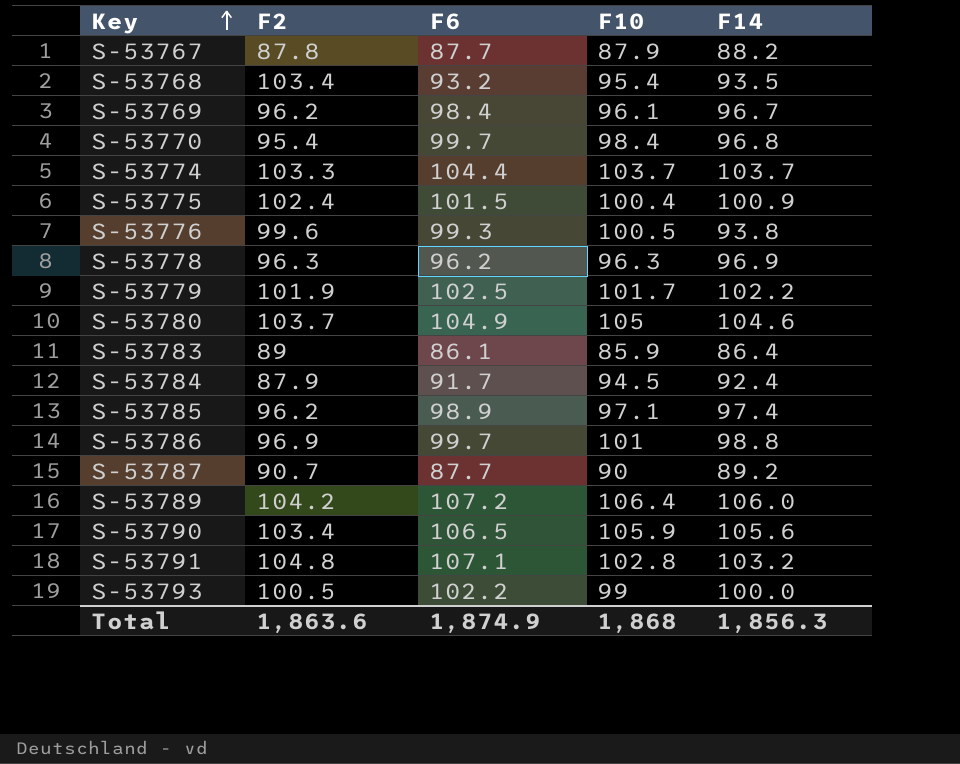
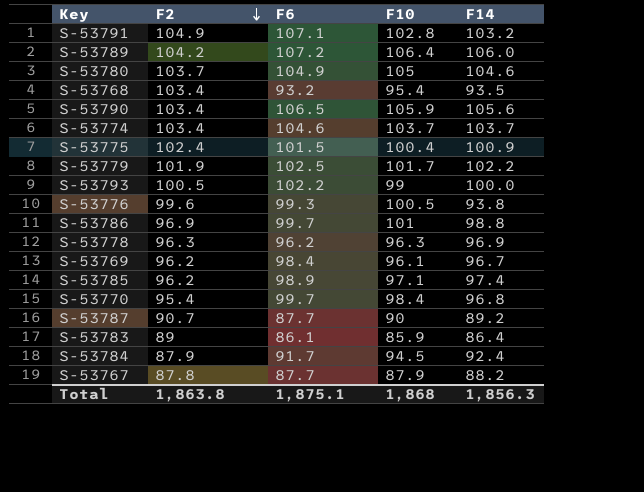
row order: Key ascending -> F2 descending
S-53791 | F2: 104.8 -> 104.9
S-53774 | F2: 103.3 -> 103.4
S-53774 | F6: 104.4 -> 104.6
Total | F2: 1,863.6 -> 1,863.8
Total | F6: 1,874.9 -> 1,875.1

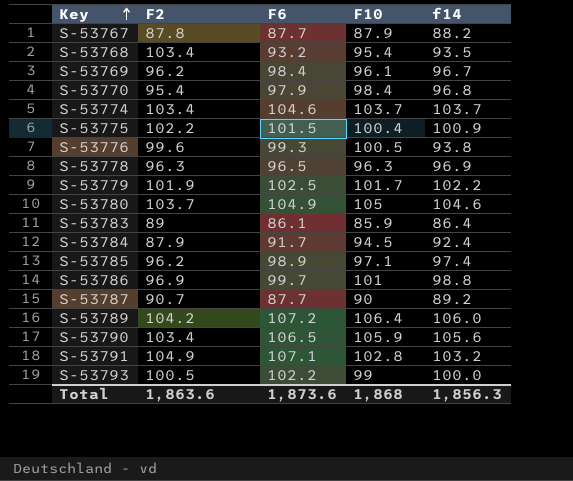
row order: F2 descending -> Key ascending
column name: F14 -> f14
S-53770 | F6: 99.7 -> 97.9
S-53775 | F2: 102.4 -> 102.2
S-53778 | F6: 96.2 -> 96.5
Total | F2: 1,863.8 -> 1,863.6
Total | F6: 1,875.1 -> 1,873.6

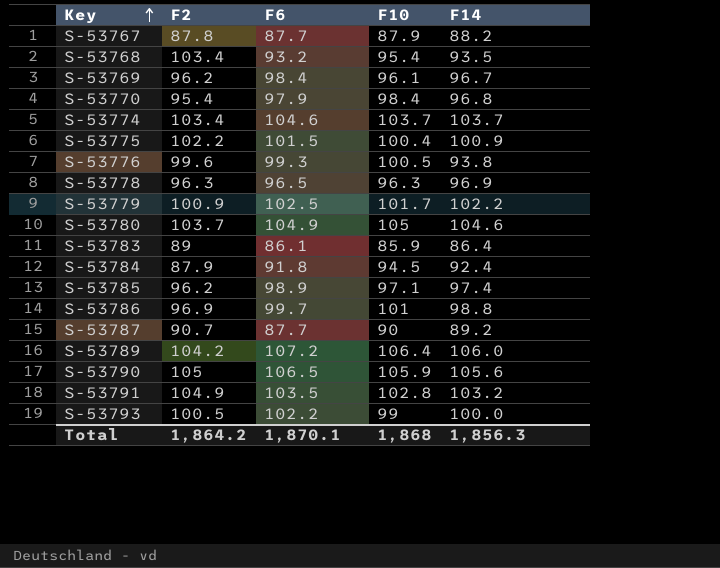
column name: f14 -> F14
S-53779 | F2: 101.9 -> 100.9
S-53784 | F6: 91.7 -> 91.8
S-53790 | F2: 103.4 -> 105
S-53791 | F6: 107.1 -> 103.5
Total | F2: 1,863.6 -> 1,864.2
Total | F6: 1,873.6 -> 1,870.1

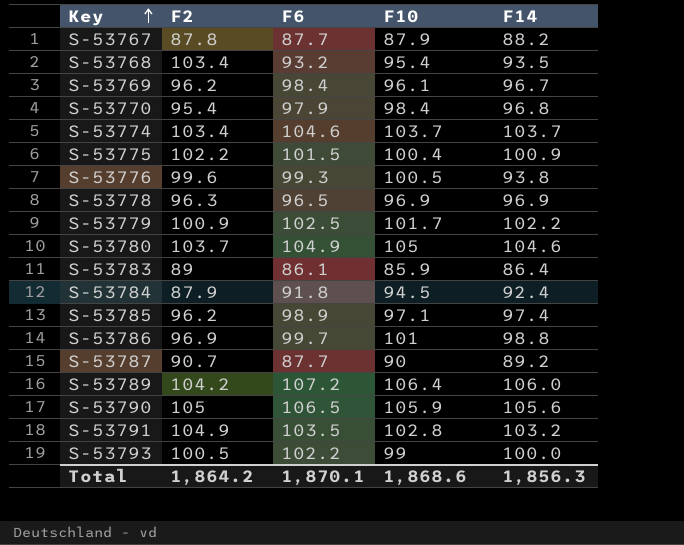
S-53778 | F10: 96.3 -> 96.9
Total | F10: 1,868 -> 1,868.6

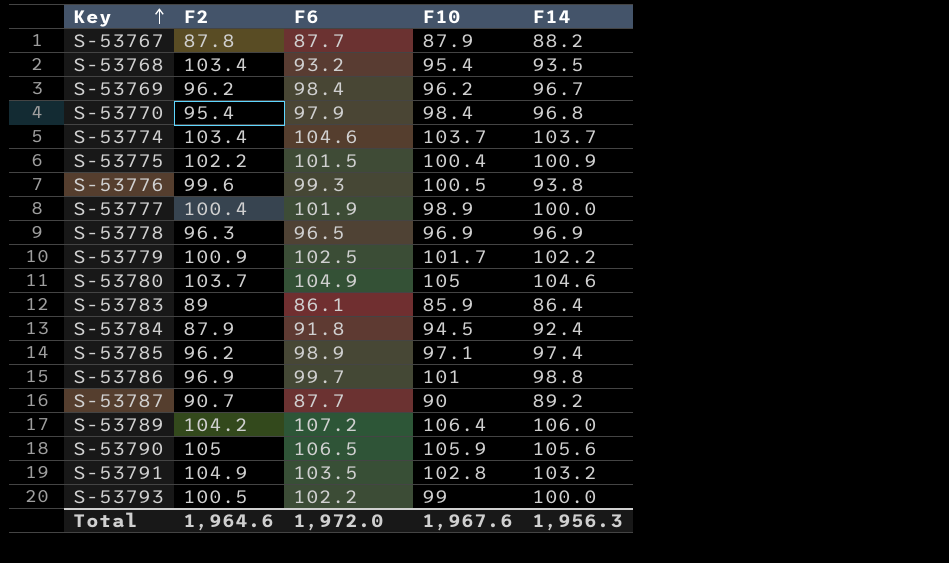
S-53769 | F10: 96.1 -> 96.2
row S-53777: none -> 100.4 | 101.9 | 98.9 | 100.0
Total | F2: 1,864.2 -> 1,964.6
Total | F6: 1,870.1 -> 1,972.0
Total | F10: 1,868.6 -> 1,967.6
Total | F14: 1,856.3 -> 1,956.3

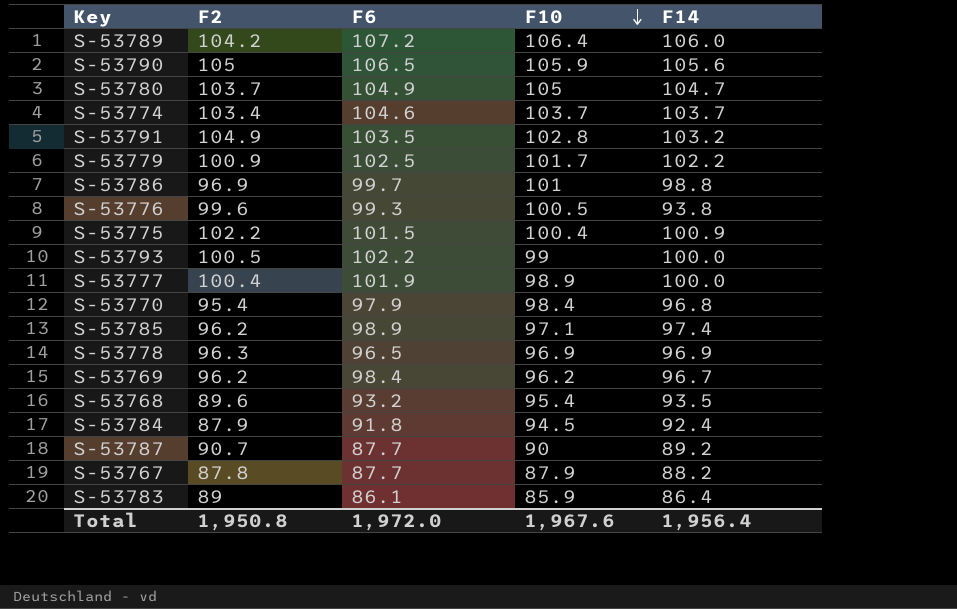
row order: Key ascending -> F10 descending
S-53780 | F14: 104.6 -> 104.7
S-53768 | F2: 103.4 -> 89.6
Total | F2: 1,964.6 -> 1,950.8
Total | F14: 1,956.3 -> 1,956.4

